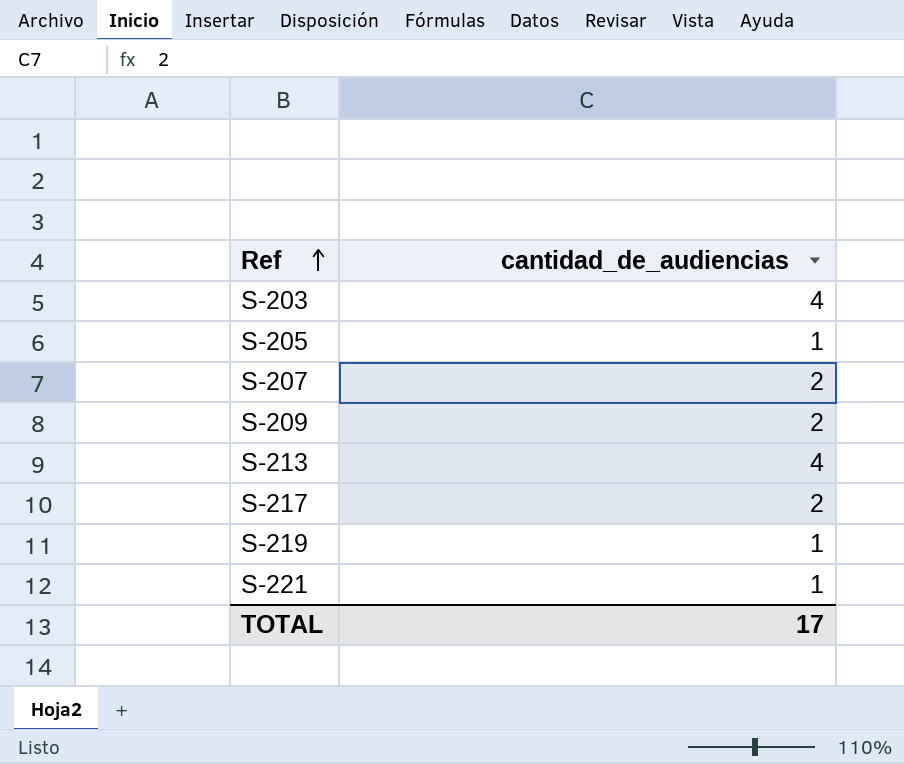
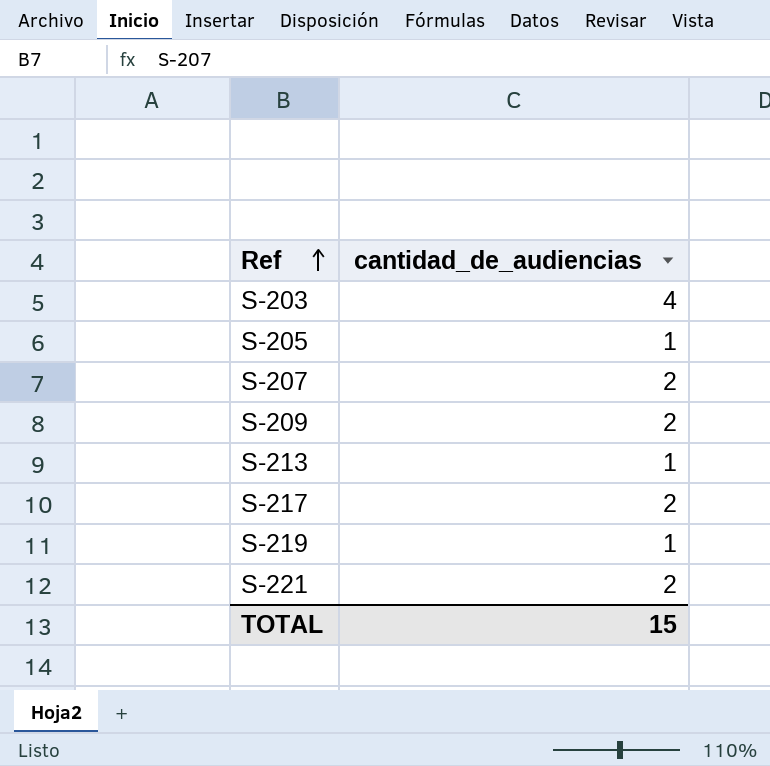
S-213 | cantidad_de_audiencias: 4 -> 1
S-221 | cantidad_de_audiencias: 1 -> 2
TOTAL | cantidad_de_audiencias: 17 -> 15

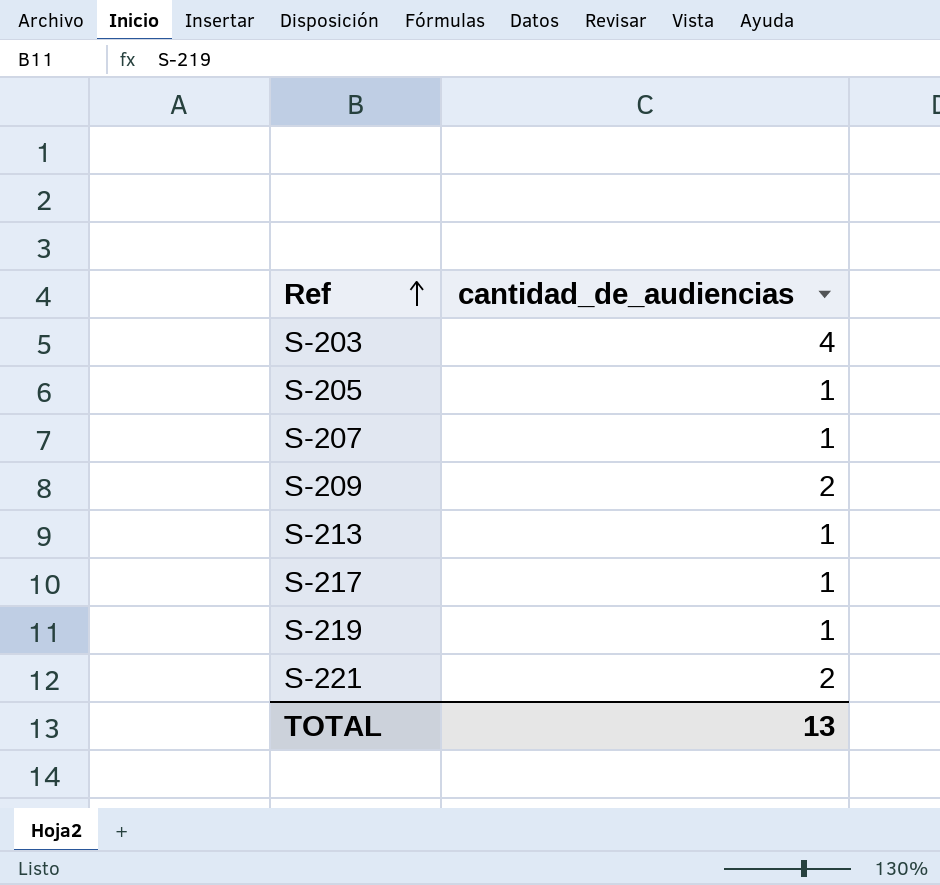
S-207 | cantidad_de_audiencias: 2 -> 1
S-217 | cantidad_de_audiencias: 2 -> 1
TOTAL | cantidad_de_audiencias: 15 -> 13

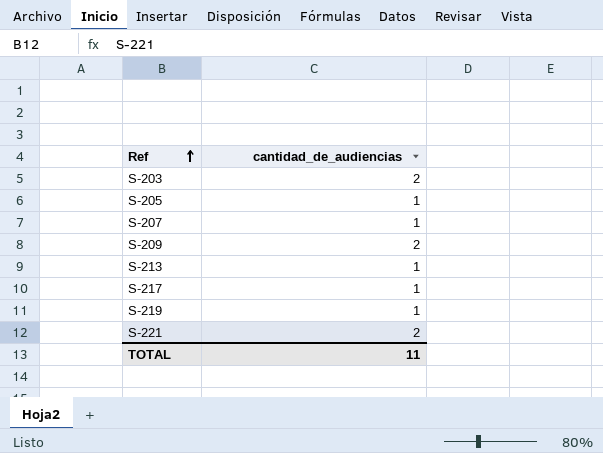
S-203 | cantidad_de_audiencias: 4 -> 2
TOTAL | cantidad_de_audiencias: 13 -> 11

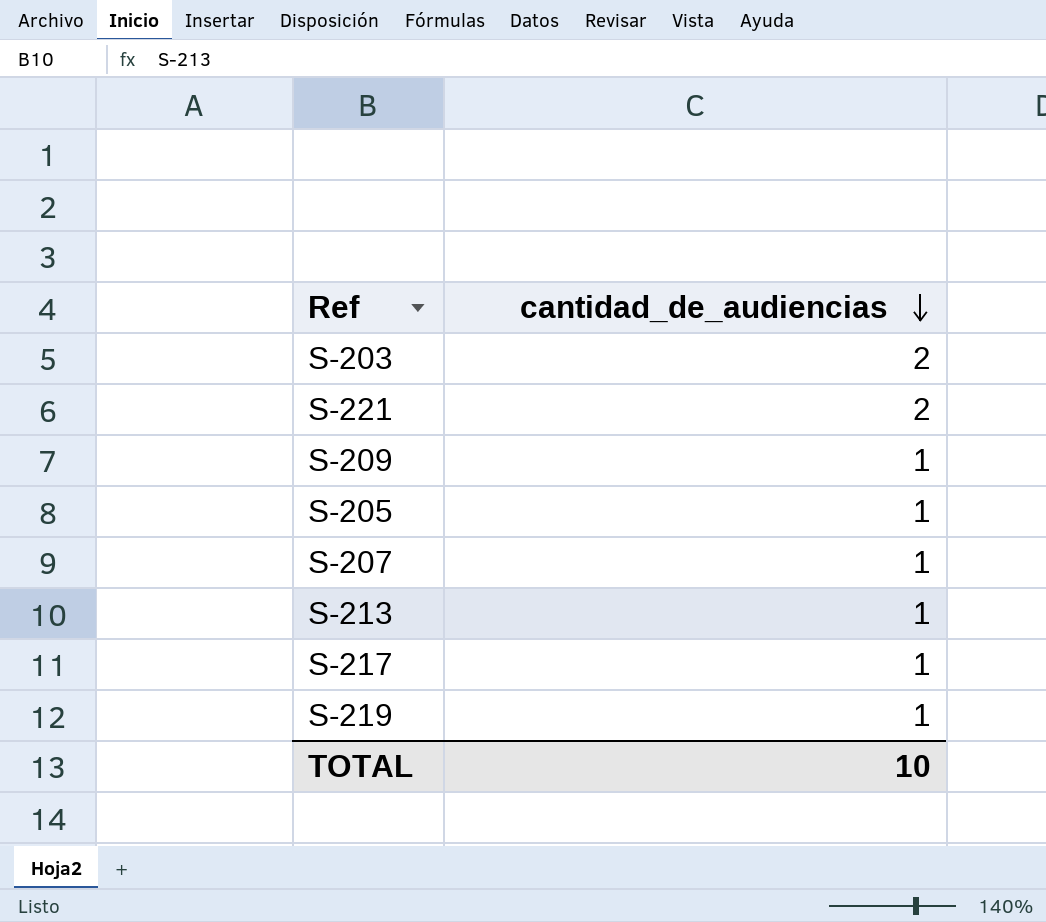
row order: Ref ascending -> cantidad_de_audiencias descending
S-209 | cantidad_de_audiencias: 2 -> 1
TOTAL | cantidad_de_audiencias: 11 -> 10

